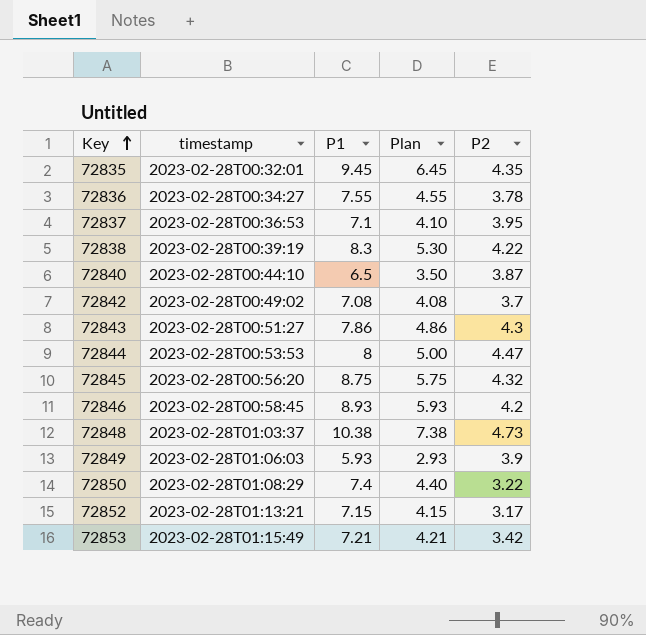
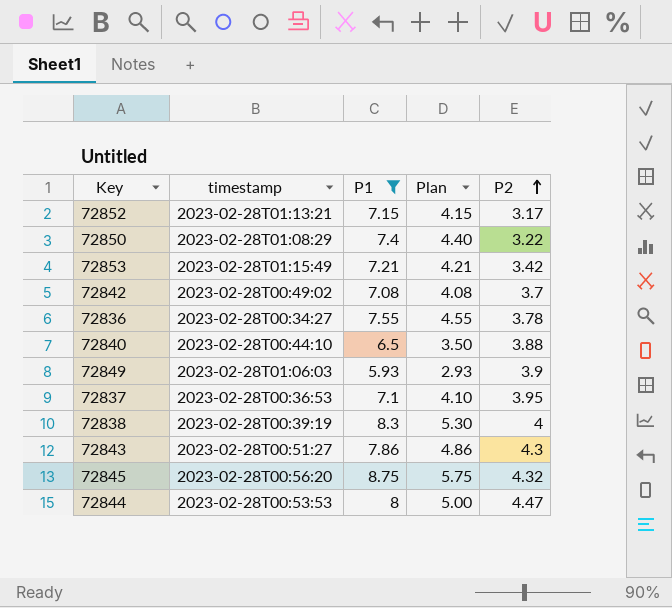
filter: none -> P1 <= 8.75
row order: Key ascending -> P2 ascending
72840 | P2: 3.87 -> 3.88
72838 | P2: 4.22 -> 4

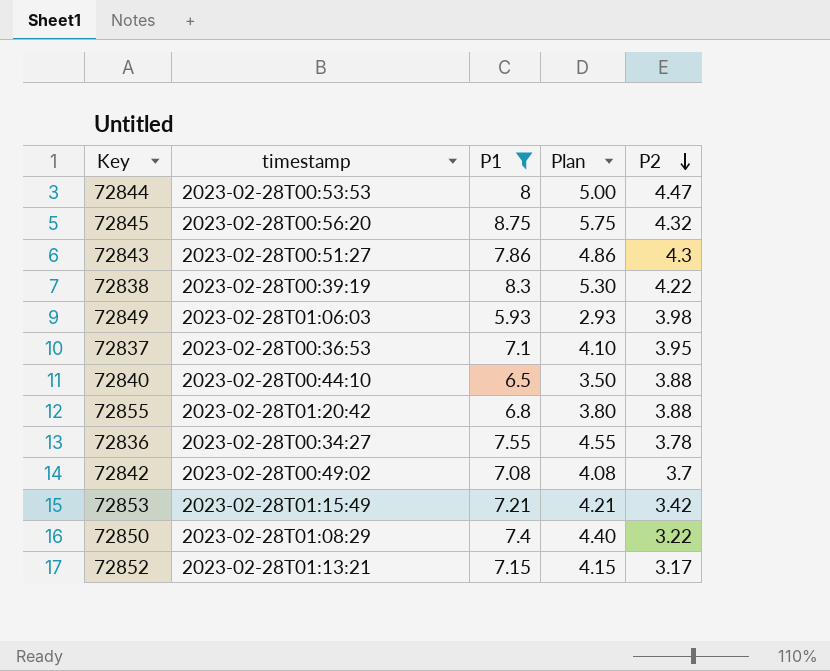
row order: P2 ascending -> P2 descending
72838 | P2: 4 -> 4.22
72849 | P2: 3.9 -> 3.98
row 72855: none -> 2023-02-28T01:20:42 | 6.8 | 3.80 | 3.88

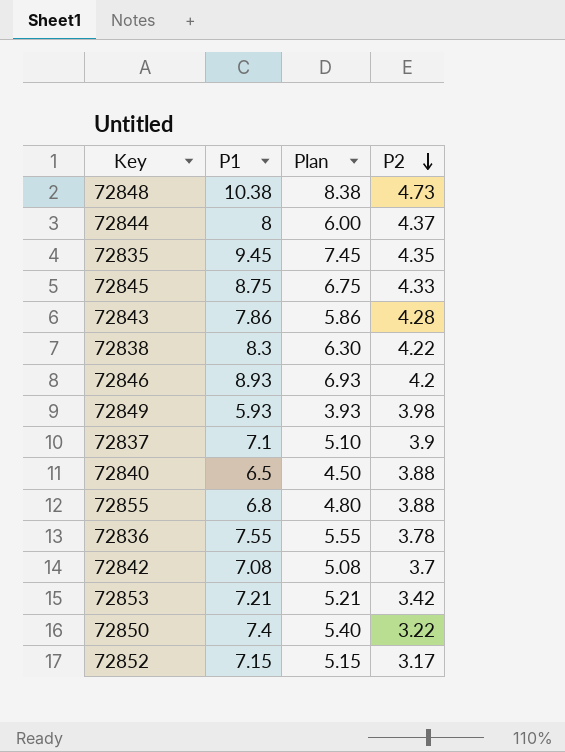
filter: P1 <= 8.75 -> none
column timestamp | position: 2 -> none
column Plan | formula: [P1] - 3 -> [P1] - 2
72844 | P2: 4.47 -> 4.37
72845 | P2: 4.32 -> 4.33
72843 | P2: 4.3 -> 4.28
72837 | P2: 3.95 -> 3.9

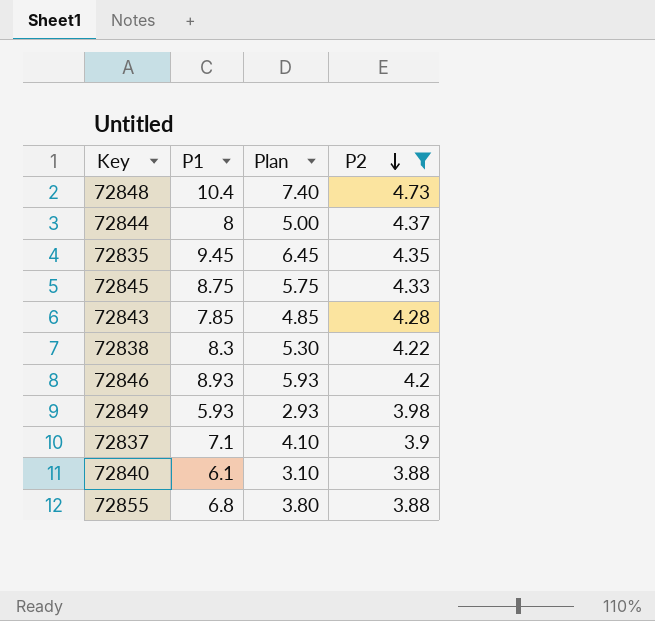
filter: none -> P2 >= 3.88
column Plan | formula: [P1] - 2 -> [P1] - 3
72848 | P1: 10.38 -> 10.4
72843 | P1: 7.86 -> 7.85
72840 | P1: 6.5 -> 6.1

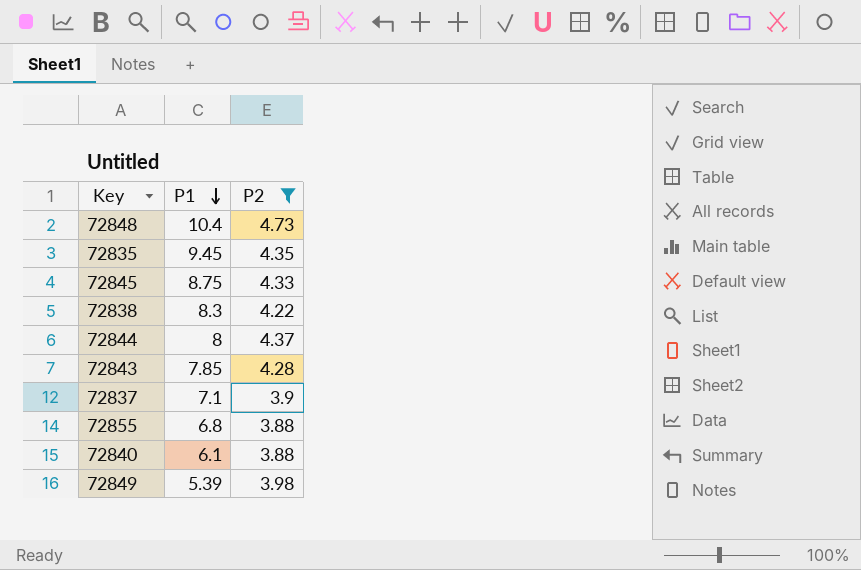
row order: P2 descending -> P1 descending
column Plan | formula: [P1] - 3 -> none
row 72846: 8.93 | 5.93 | 4.2 -> none
72849 | P1: 5.93 -> 5.39

